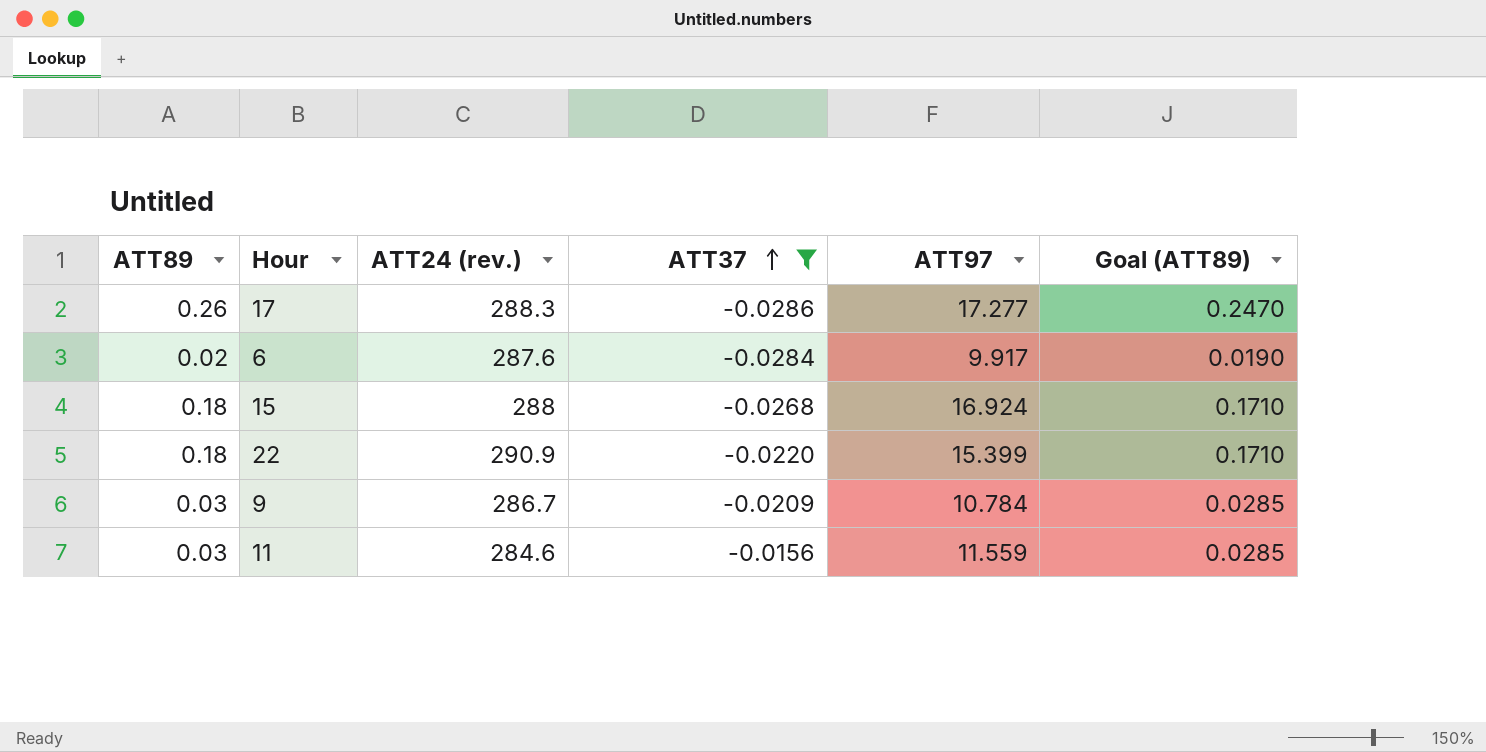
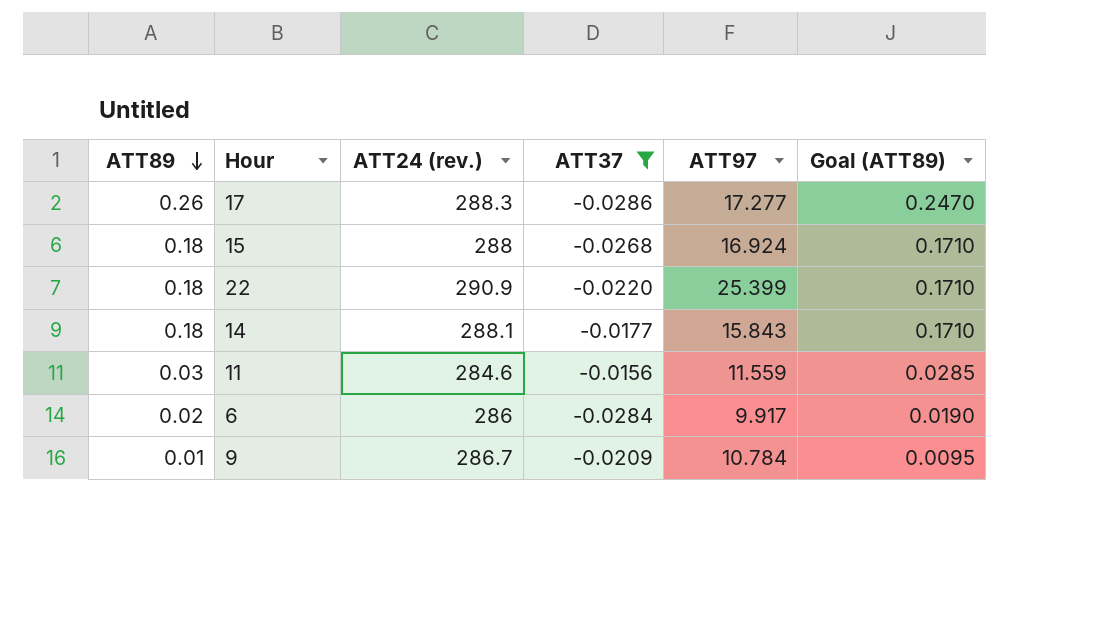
row order: ATT37 ascending -> ATT89 descending
22 | ATT97: 15.399 -> 25.399
row 14: none -> 0.18 | 288.1 | -0.0177 | 15.843 | 0.1710
6 | ATT24 (rev.): 287.6 -> 286
9 | ATT89: 0.03 -> 0.01
9 | Goal (ATT89): 0.0285 -> 0.0095

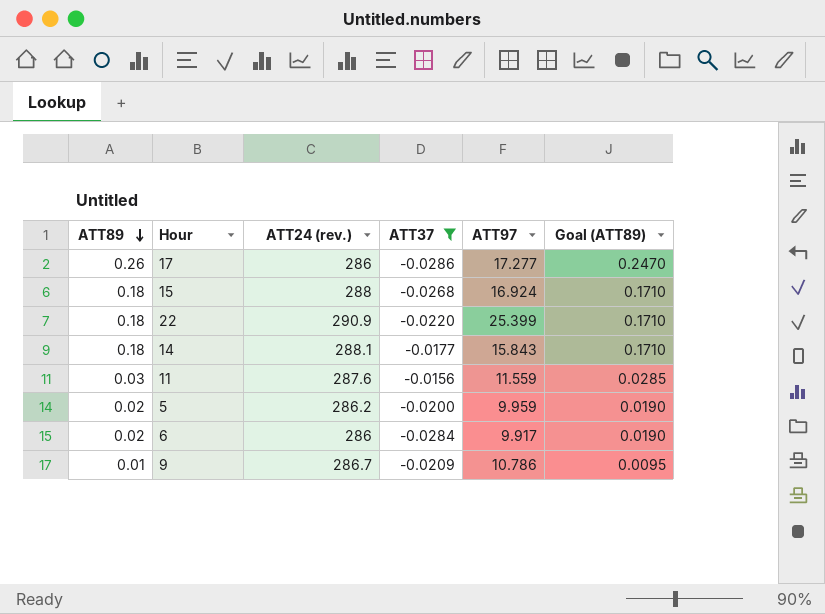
17 | ATT24 (rev.): 288.3 -> 286
11 | ATT24 (rev.): 284.6 -> 287.6
row 5: none -> 0.02 | 286.2 | -0.0200 | 9.959 | 0.0190
9 | ATT97: 10.784 -> 10.786

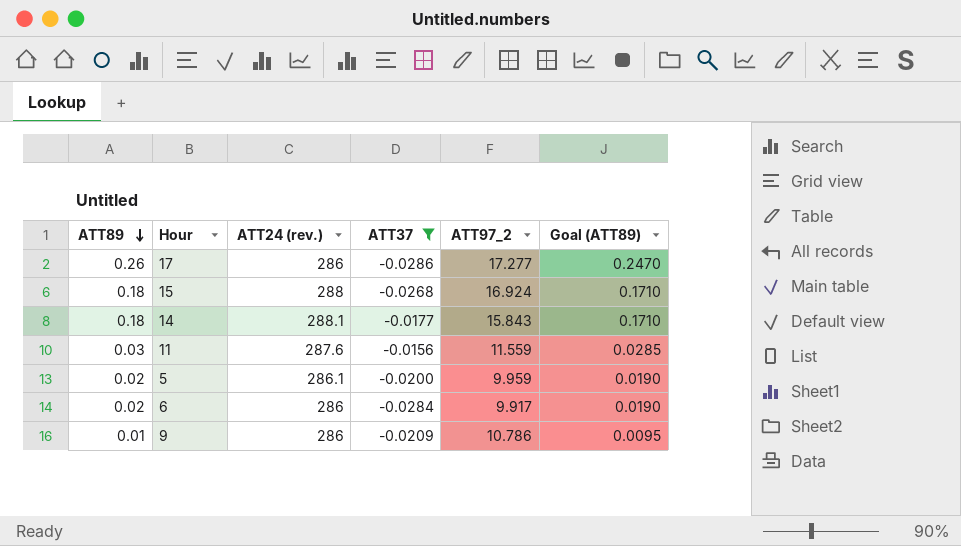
column name: ATT97 -> ATT97_2
row 22: 0.18 | 290.9 | -0.0220 | 25.399 | 0.1710 -> none
5 | ATT24 (rev.): 286.2 -> 286.1
9 | ATT24 (rev.): 286.7 -> 286

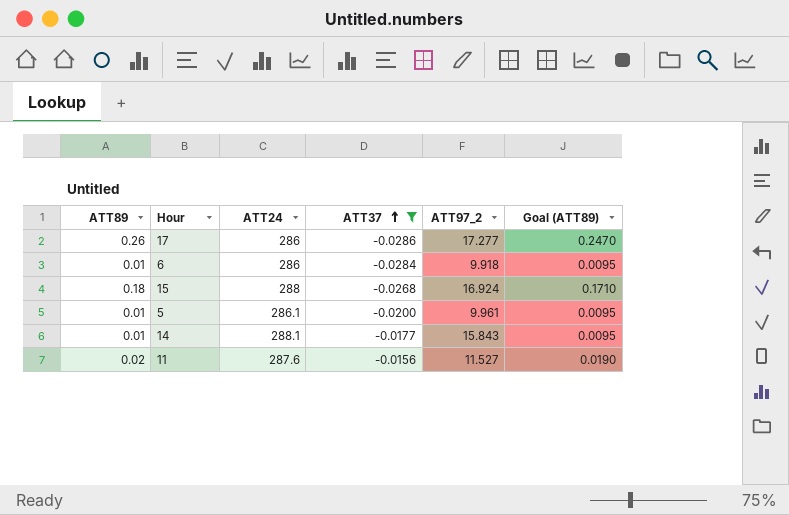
row order: ATT89 descending -> ATT37 ascending
column name: ATT24 (rev.) -> ATT24
row 9: 0.01 | 286 | -0.0209 | 10.786 | 0.0095 -> none
6 | ATT89: 0.02 -> 0.01
6 | ATT97_2: 9.917 -> 9.918
6 | Goal (ATT89): 0.0190 -> 0.0095
5 | ATT89: 0.02 -> 0.01
5 | ATT97_2: 9.959 -> 9.961
5 | Goal (ATT89): 0.0190 -> 0.0095
14 | ATT89: 0.18 -> 0.01
14 | Goal (ATT89): 0.1710 -> 0.0095
11 | ATT89: 0.03 -> 0.02
11 | ATT97_2: 11.559 -> 11.527
11 | Goal (ATT89): 0.0285 -> 0.0190

